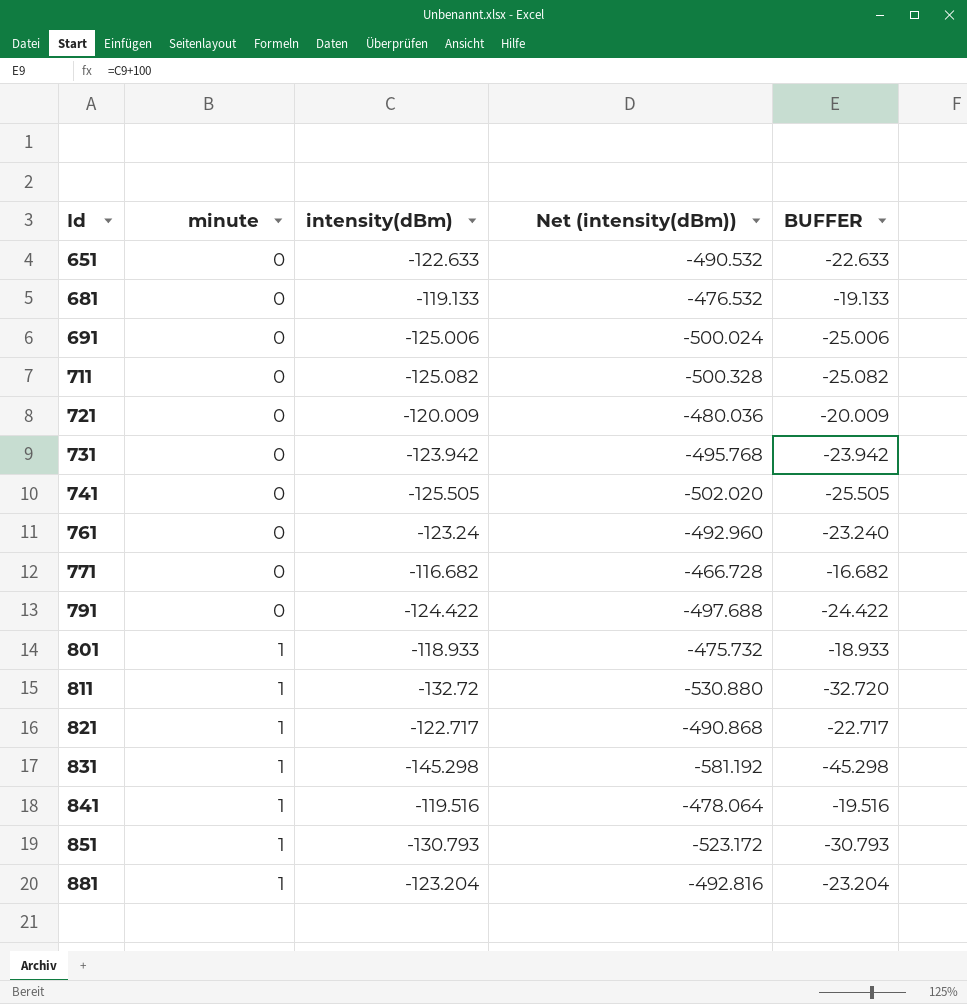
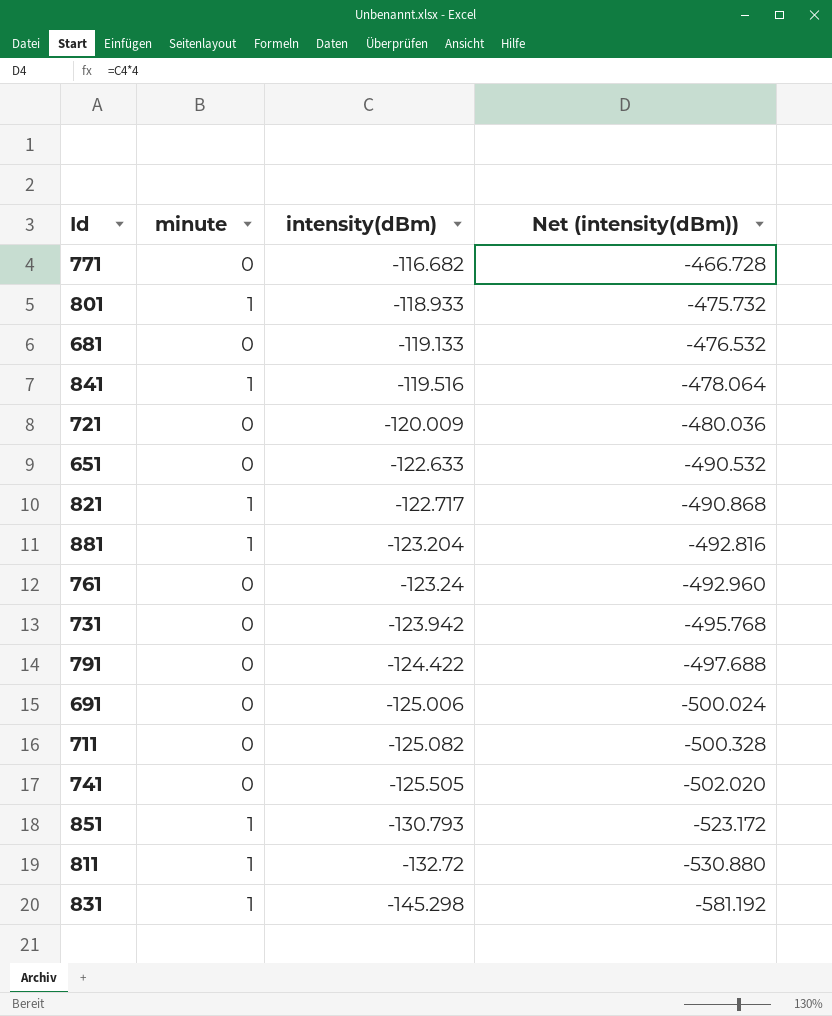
row order: Id ascending -> intensity(dBm) descending
column BUFFER | formula: [intensity(dBm)] + 100 -> none

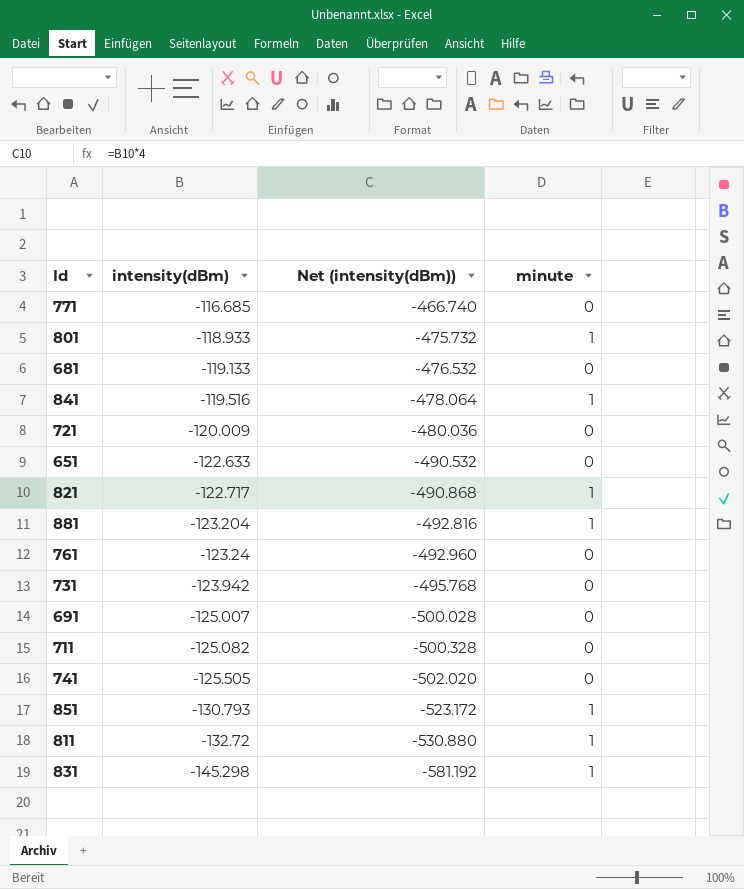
column minute | position: 2 -> 4
row 791: 0 | -124.422 | -497.688 -> none
771 | intensity(dBm): -116.682 -> -116.685
771 | Net (intensity(dBm)): -466.728 -> -466.740
691 | intensity(dBm): -125.006 -> -125.007
691 | Net (intensity(dBm)): -500.024 -> -500.028

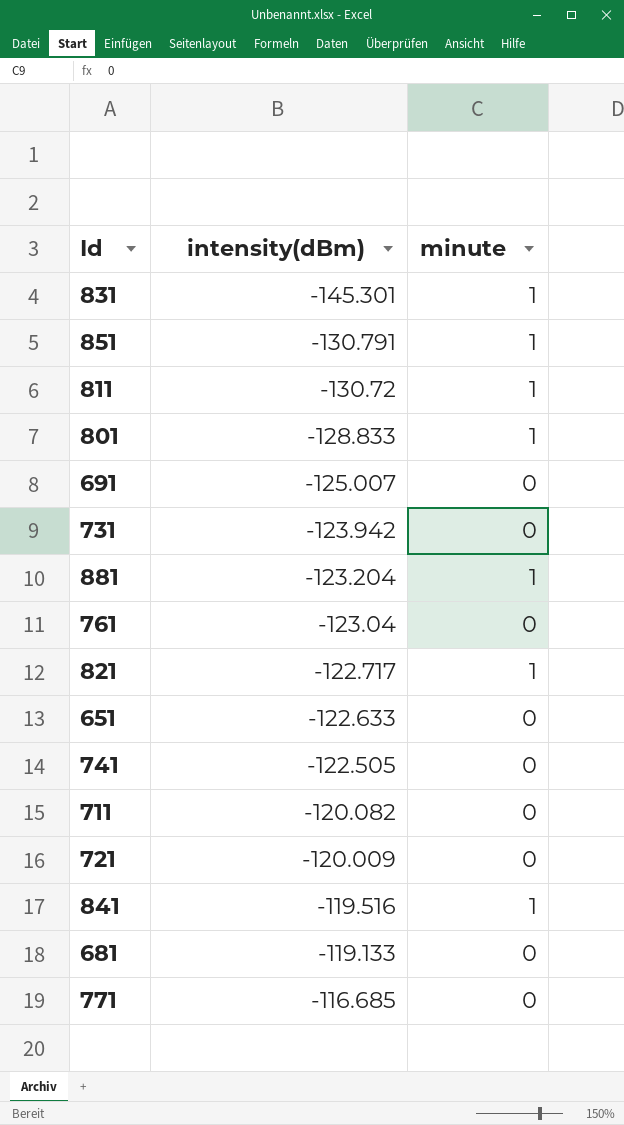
row order: intensity(dBm) descending -> intensity(dBm) ascending
column Net (intensity(dBm)) | formula: [intensity(dBm)] * 4 -> none
831 | intensity(dBm): -145.298 -> -145.301
851 | intensity(dBm): -130.793 -> -130.791
811 | intensity(dBm): -132.72 -> -130.72
801 | intensity(dBm): -118.933 -> -128.833
761 | intensity(dBm): -123.24 -> -123.04
741 | intensity(dBm): -125.505 -> -122.505
711 | intensity(dBm): -125.082 -> -120.082

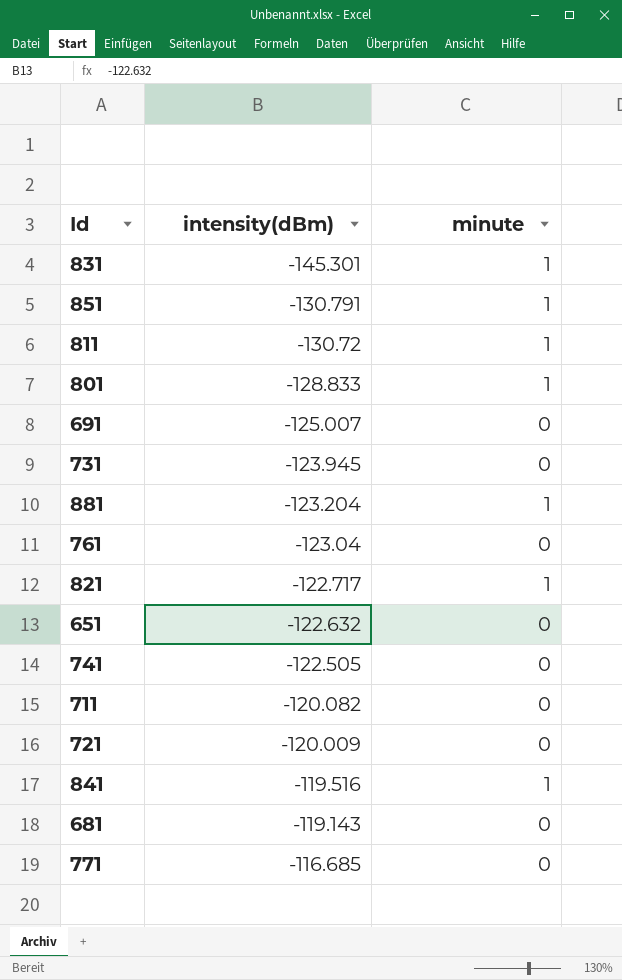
731 | intensity(dBm): -123.942 -> -123.945
651 | intensity(dBm): -122.633 -> -122.632
681 | intensity(dBm): -119.133 -> -119.143

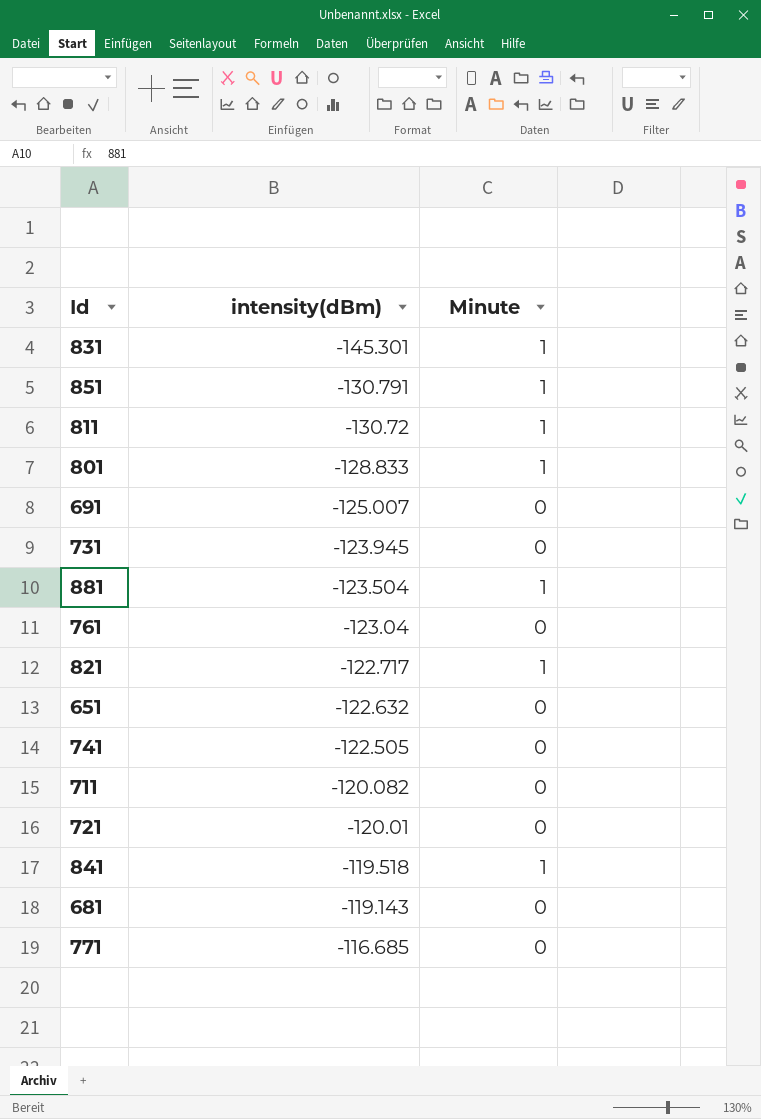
column name: minute -> Minute
881 | intensity(dBm): -123.204 -> -123.504
721 | intensity(dBm): -120.009 -> -120.01
841 | intensity(dBm): -119.516 -> -119.518

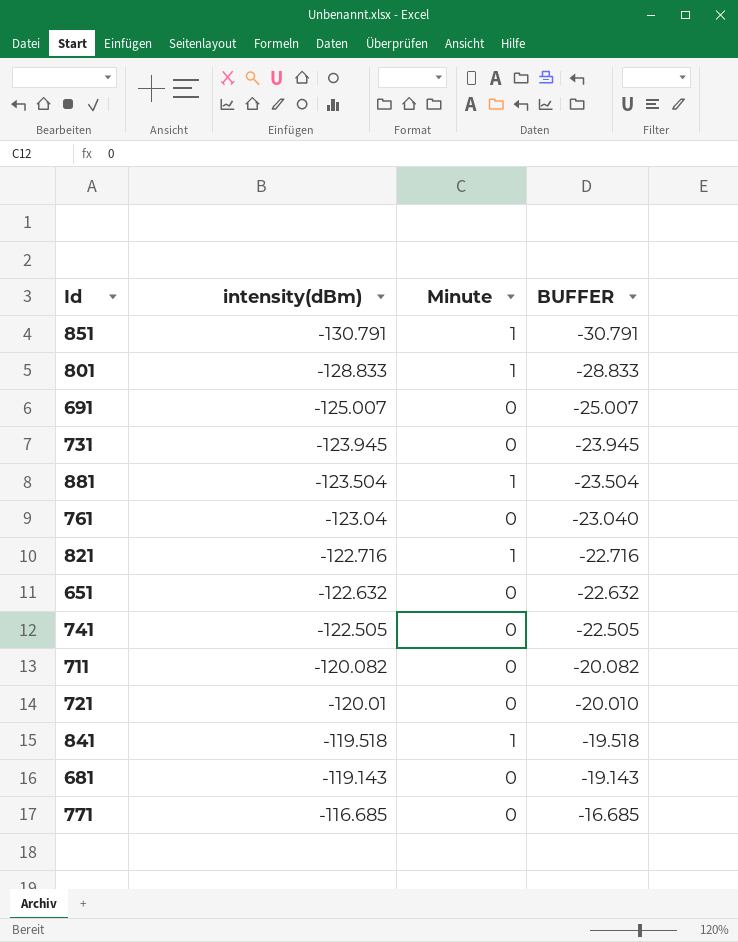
column BUFFER | formula: none -> [intensity(dBm)] + 100
row 831: -145.301 | 1 -> none
row 811: -130.72 | 1 -> none
821 | intensity(dBm): -122.717 -> -122.716

